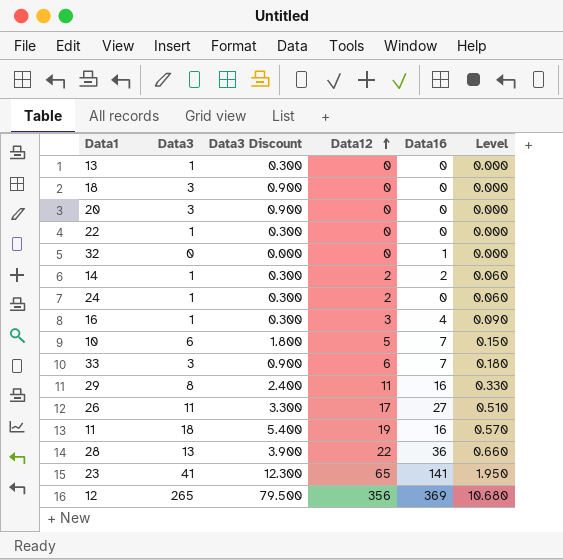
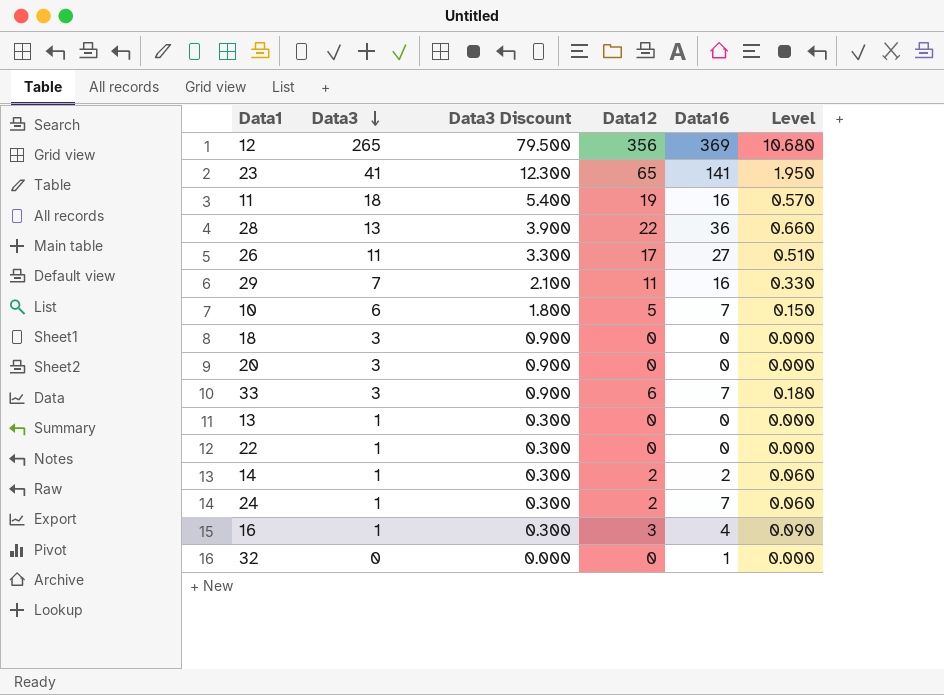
row order: Data12 ascending -> Data3 descending
29 | Data3: 8 -> 7
29 | Data3 Discount: 2.400 -> 2.100
24 | Data16: 0 -> 7

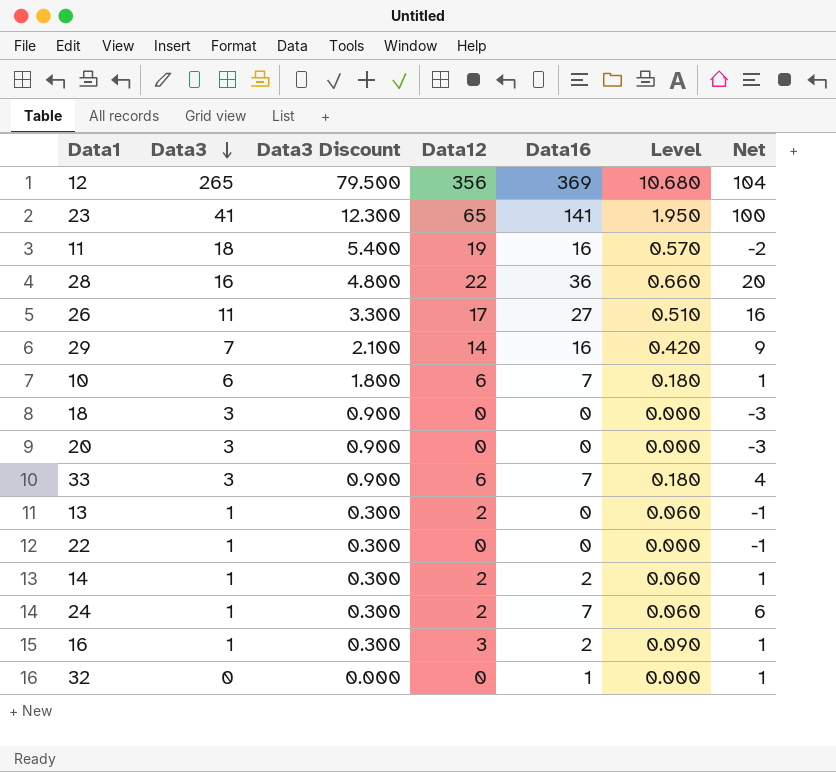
column Net | formula: none -> [Data16] - [Data3]
28 | Data3: 13 -> 16
28 | Data3 Discount: 3.900 -> 4.800
29 | Data12: 11 -> 14
29 | Level: 0.330 -> 0.420
10 | Data12: 5 -> 6
10 | Level: 0.150 -> 0.180
13 | Data12: 0 -> 2
13 | Level: 0.000 -> 0.060
16 | Data16: 4 -> 2

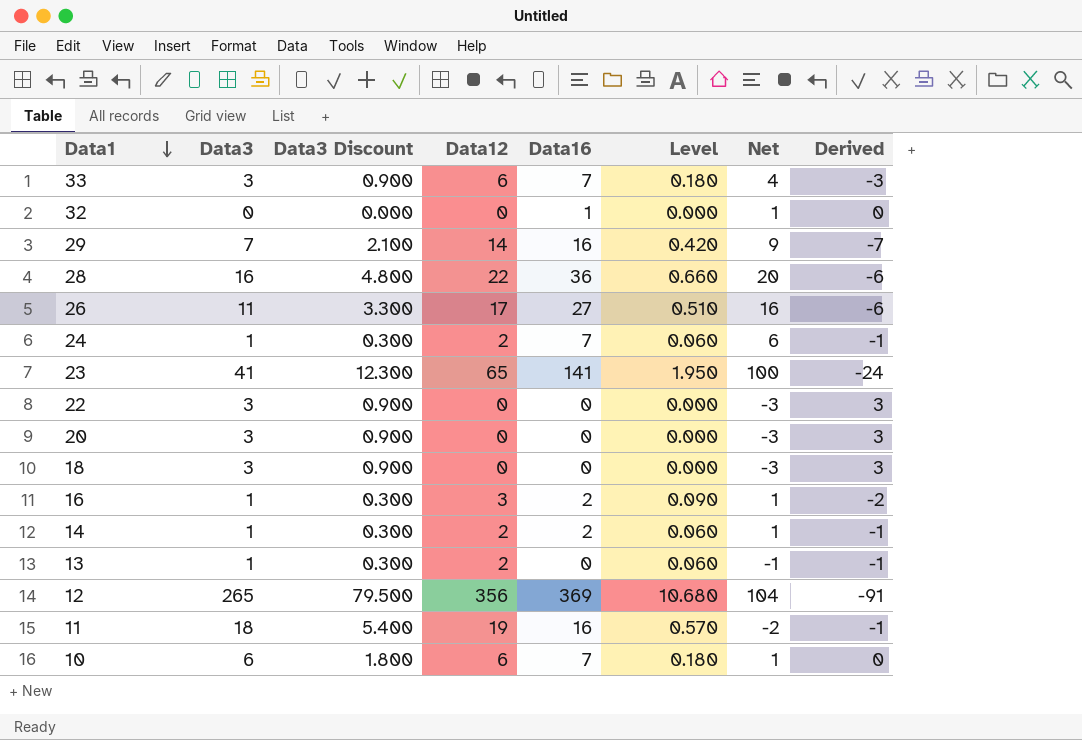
row order: Data3 descending -> Data1 descending
column Derived | formula: none -> [Data3] - [Data12]
22 | Data3: 1 -> 3
22 | Data3 Discount: 0.300 -> 0.900
22 | Net: -1 -> -3

